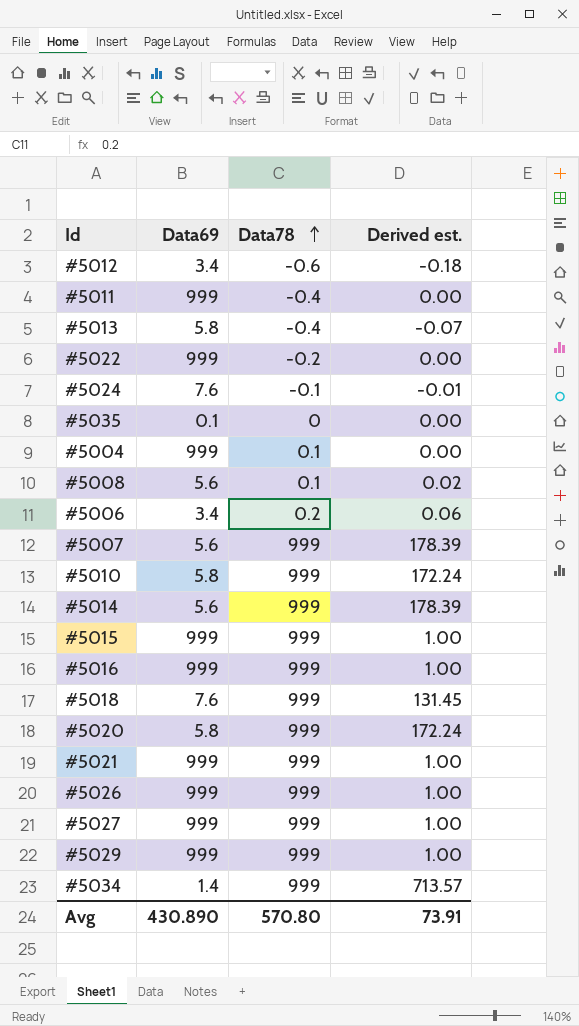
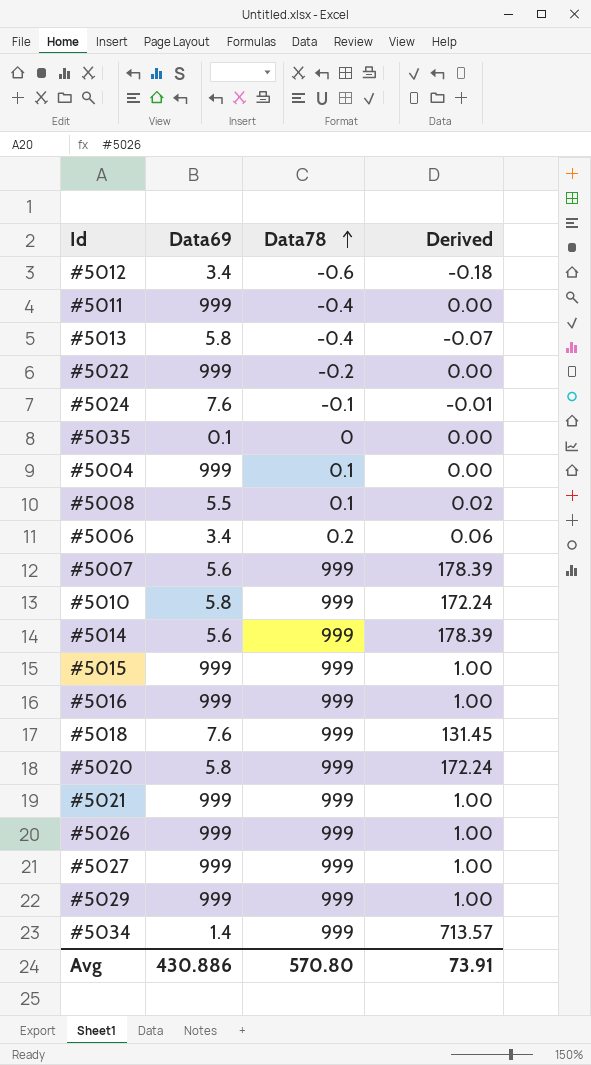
column name: Derived est. -> Derived
#5008 | Data69: 5.6 -> 5.5
Avg | Data69: 430.890 -> 430.886

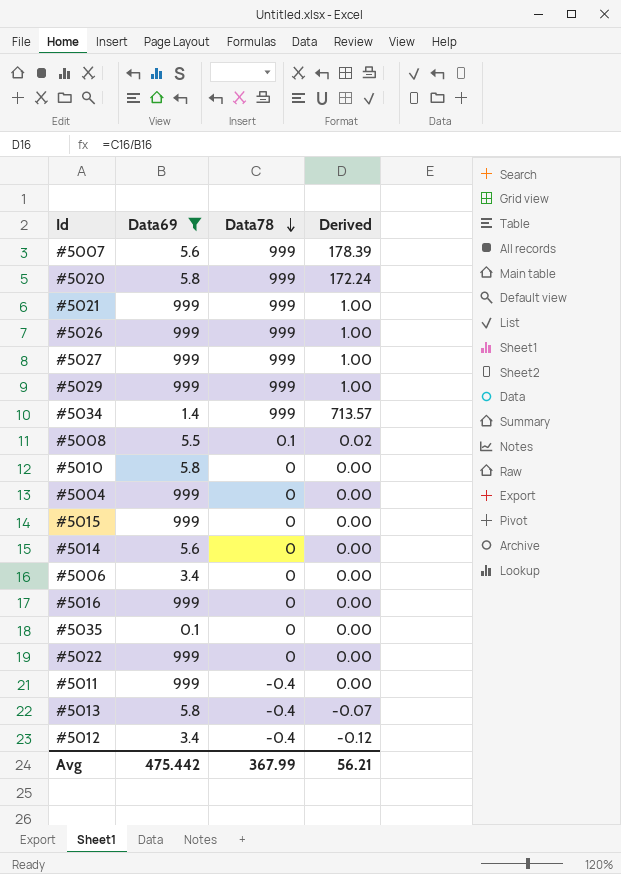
filter: none -> Data69 != 7.6
row order: Data78 ascending -> Data78 descending
#5010 | Data78: 999 -> 0
#5010 | Derived: 172.24 -> 0.00
#5004 | Data78: 0.1 -> 0
#5015 | Data78: 999 -> 0
#5015 | Derived: 1.00 -> 0.00
#5014 | Data78: 999 -> 0
#5014 | Derived: 178.39 -> 0.00
#5006 | Data78: 0.2 -> 0
#5006 | Derived: 0.06 -> 0.00
#5016 | Data78: 999 -> 0
#5016 | Derived: 1.00 -> 0.00
#5022 | Data78: -0.2 -> 0
#5012 | Data78: -0.6 -> -0.4
#5012 | Derived: -0.18 -> -0.12
Avg | Data69: 430.886 -> 475.442
Avg | Data78: 570.80 -> 367.99
Avg | Derived: 73.91 -> 56.21

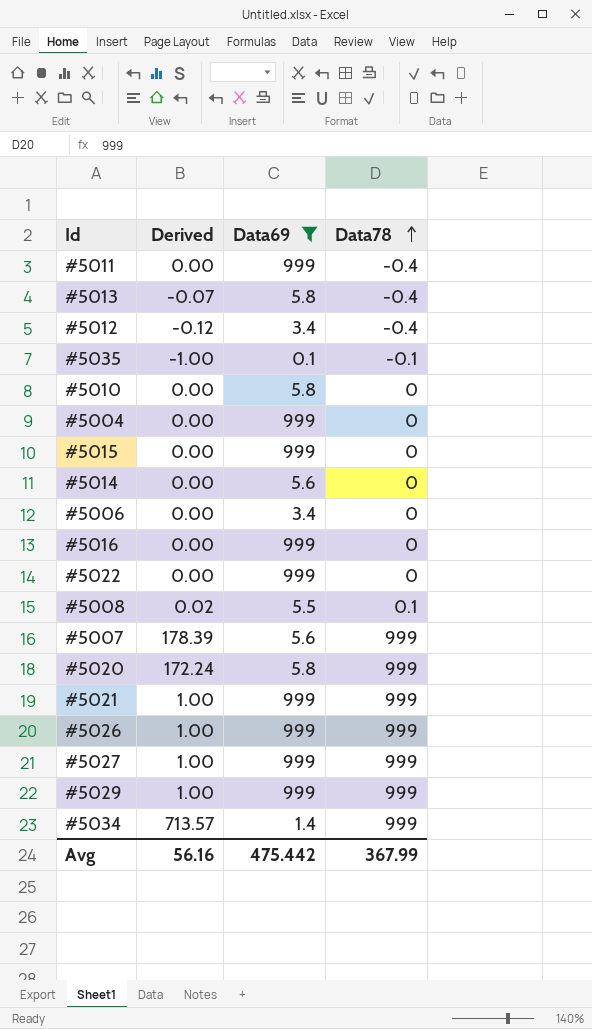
row order: Data78 descending -> Data78 ascending
column Derived | position: 4 -> 2
#5035 | Derived: 0.00 -> -1.00
#5035 | Data78: 0 -> -0.1
Avg | Derived: 56.21 -> 56.16

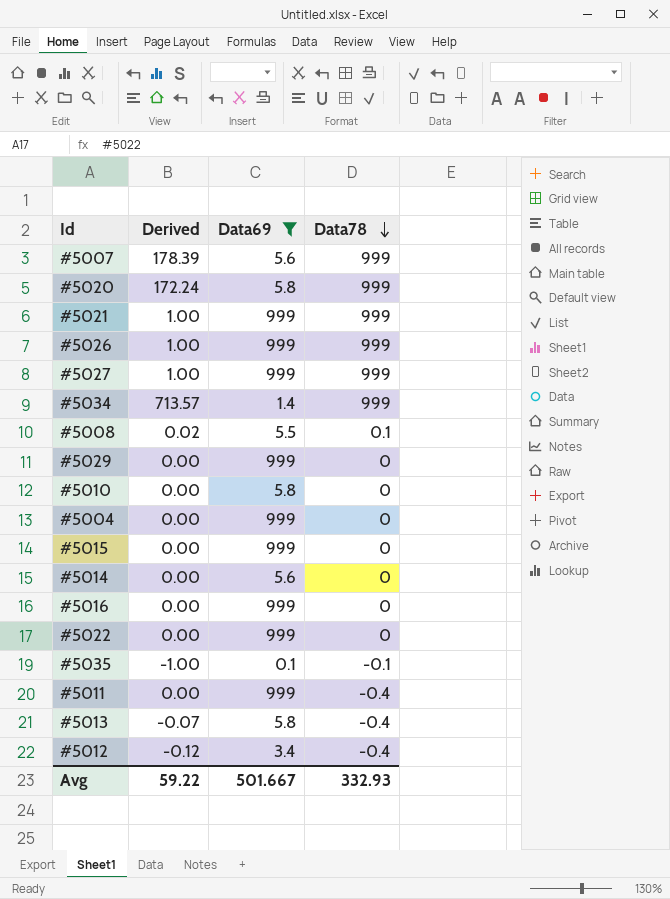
row order: Data78 ascending -> Data78 descending
row #5006: 0.00 | 3.4 | 0 -> none
#5029 | Derived: 1.00 -> 0.00
#5029 | Data78: 999 -> 0
Avg | Derived: 56.16 -> 59.22
Avg | Data69: 475.442 -> 501.667
Avg | Data78: 367.99 -> 332.93

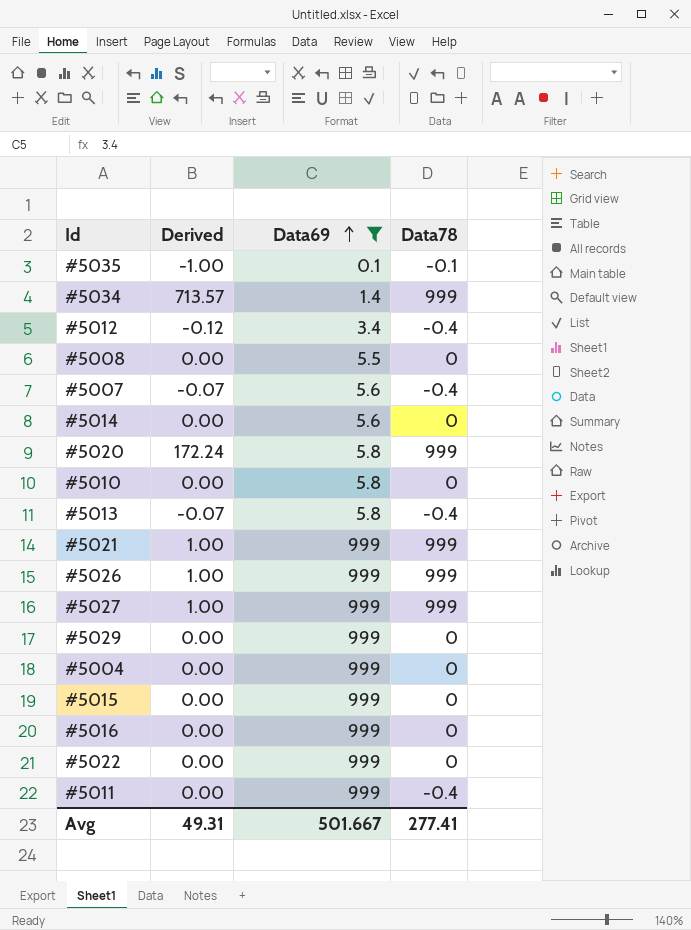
row order: Data78 descending -> Data69 ascending
#5008 | Derived: 0.02 -> 0.00
#5008 | Data78: 0.1 -> 0
#5007 | Derived: 178.39 -> -0.07
#5007 | Data78: 999 -> -0.4
Avg | Derived: 59.22 -> 49.31
Avg | Data78: 332.93 -> 277.41

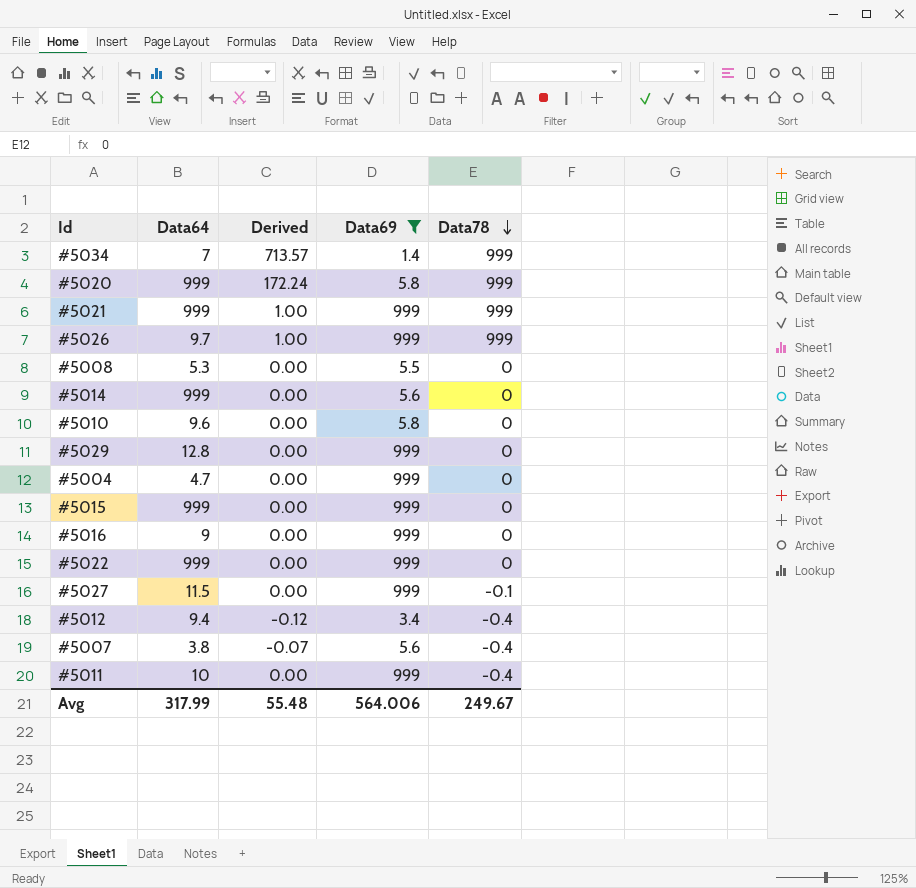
row order: Data69 ascending -> Data78 descending
column Data64 | position: none -> 2
row #5035: -1.00 | 0.1 | -0.1 -> none
row #5013: -0.07 | 5.8 | -0.4 -> none
#5027 | Derived: 1.00 -> 0.00
#5027 | Data78: 999 -> -0.1
Avg | Derived: 49.31 -> 55.48
Avg | Data69: 501.667 -> 564.006
Avg | Data78: 277.41 -> 249.67

